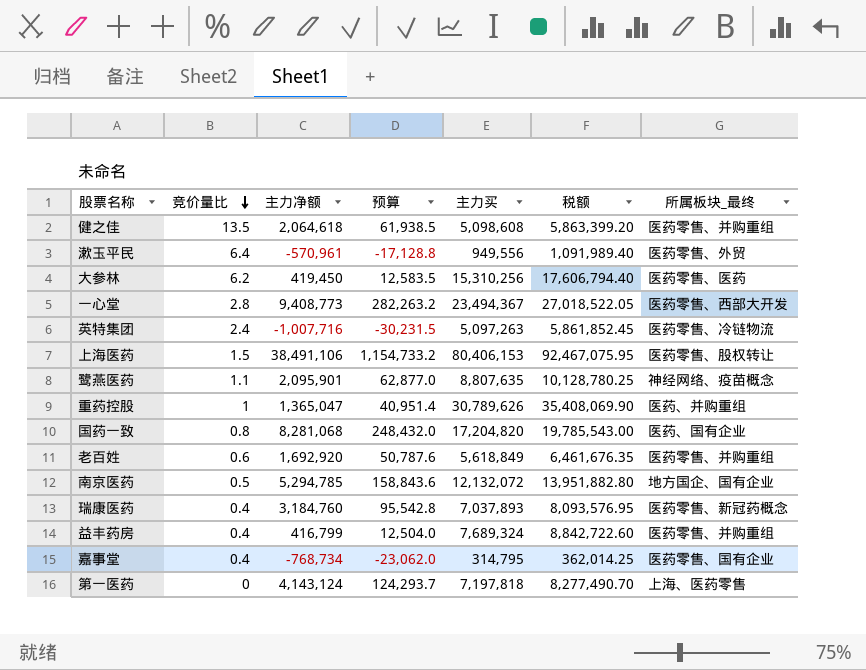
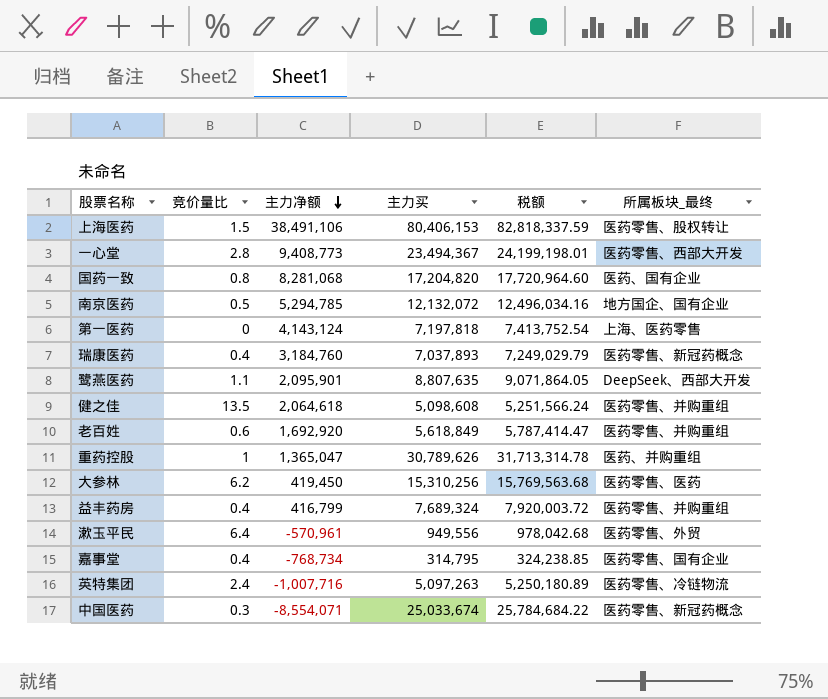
row order: 竞价量比 descending -> 主力净额 descending
column 预算 | formula: [主力净额] * 0.03 -> none
column 税额 | formula: [主力买] * 1.15 -> [主力买] * 1.03
鹭燕医药 | 所属板块_最终: 神经网络、疫苗概念 -> DeepSeek、西部大开发
row 中国医药: none -> 0.3 | -8,554,071 | 25,033,674 | 25,784,684.22 | 医药零售、新冠药概念

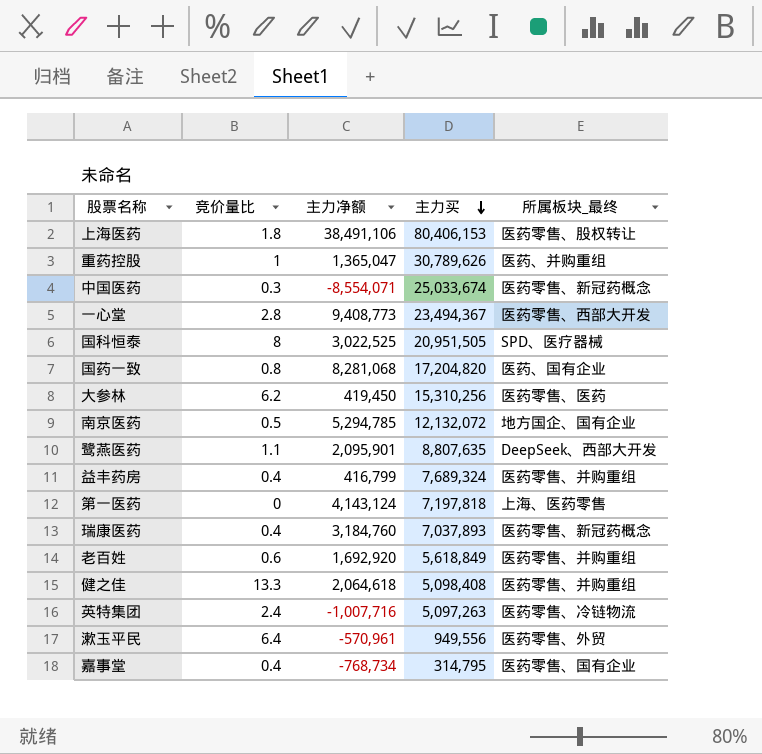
row order: 主力净额 descending -> 主力买 descending
column 税额 | formula: [主力买] * 1.03 -> none
上海医药 | 竞价量比: 1.5 -> 1.8
row 国科恒泰: none -> 8 | 3,022,525 | 20,951,505 | SPD、医疗器械
健之佳 | 竞价量比: 13.5 -> 13.3
健之佳 | 主力买: 5,098,608 -> 5,098,408

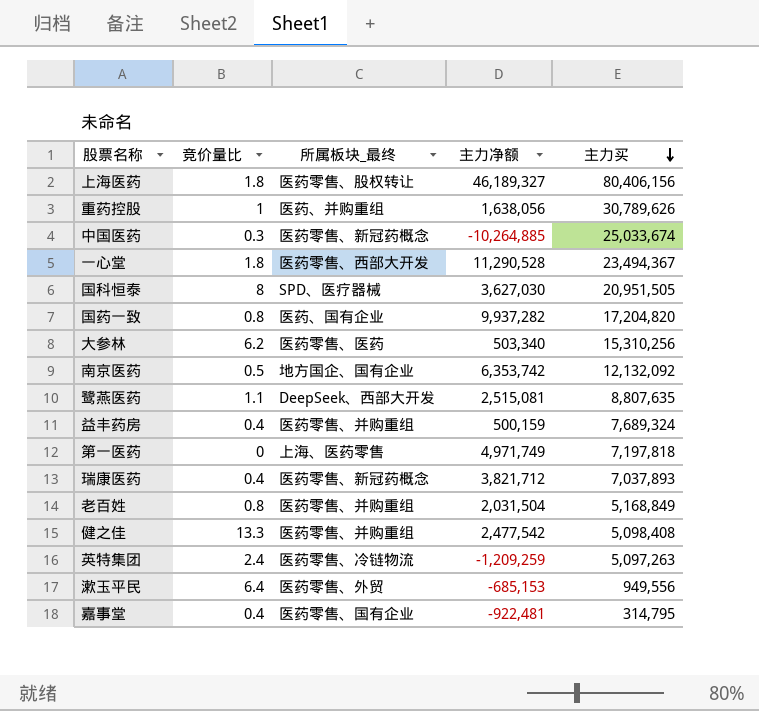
column 所属板块_最终 | position: 5 -> 3
上海医药 | 主力净额: 38,491,106 -> 46,189,327
上海医药 | 主力买: 80,406,153 -> 80,406,156
重药控股 | 主力净额: 1,365,047 -> 1,638,056
中国医药 | 主力净额: -8,554,071 -> -10,264,885
一心堂 | 竞价量比: 2.8 -> 1.8
一心堂 | 主力净额: 9,408,773 -> 11,290,528
国科恒泰 | 主力净额: 3,022,525 -> 3,627,030
国药一致 | 主力净额: 8,281,068 -> 9,937,282
大参林 | 主力净额: 419,450 -> 503,340
南京医药 | 主力净额: 5,294,785 -> 6,353,742
南京医药 | 主力买: 12,132,072 -> 12,132,092
鹭燕医药 | 主力净额: 2,095,901 -> 2,515,081
益丰药房 | 主力净额: 416,799 -> 500,159
第一医药 | 主力净额: 4,143,124 -> 4,971,749
瑞康医药 | 主力净额: 3,184,760 -> 3,821,712
老百姓 | 竞价量比: 0.6 -> 0.8
老百姓 | 主力净额: 1,692,920 -> 2,031,504
老百姓 | 主力买: 5,618,849 -> 5,168,849
健之佳 | 主力净额: 2,064,618 -> 2,477,542
英特集团 | 主力净额: -1,007,716 -> -1,209,259
漱玉平民 | 主力净额: -570,961 -> -685,153
嘉事堂 | 主力净额: -768,734 -> -922,481

